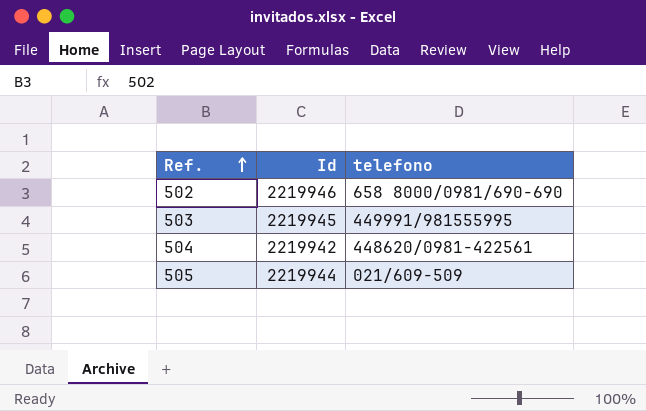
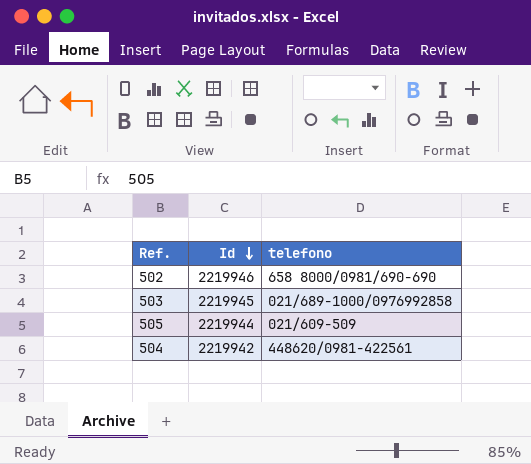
row order: Ref. ascending -> Id descending
503 | telefono: 449991/981555995 -> 021/689-1000/0976992858

